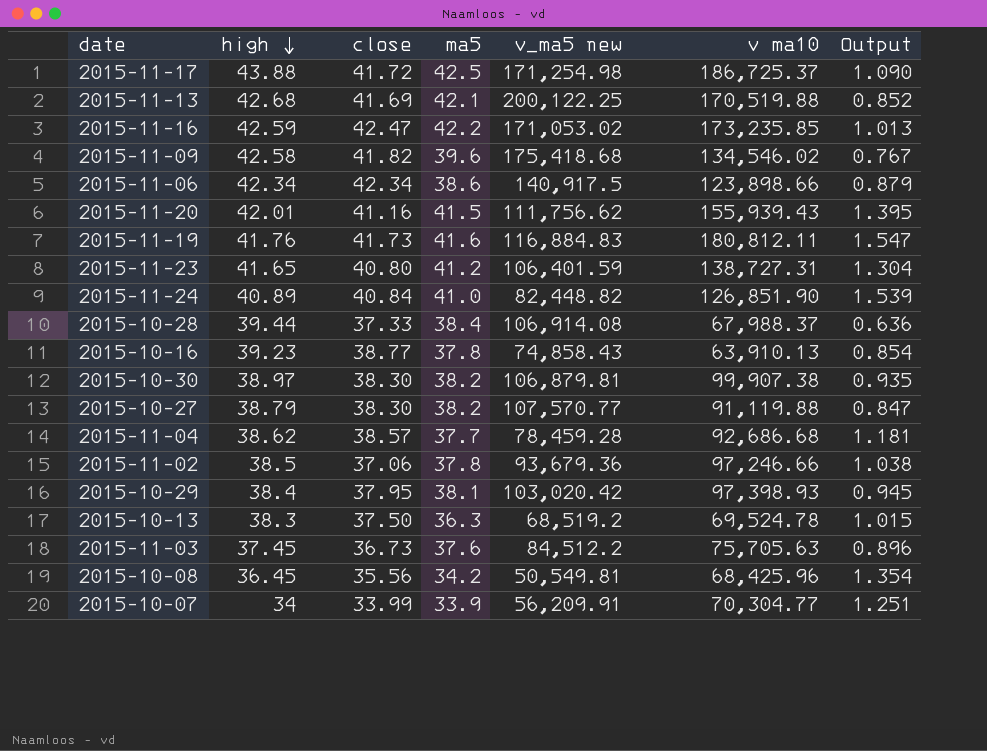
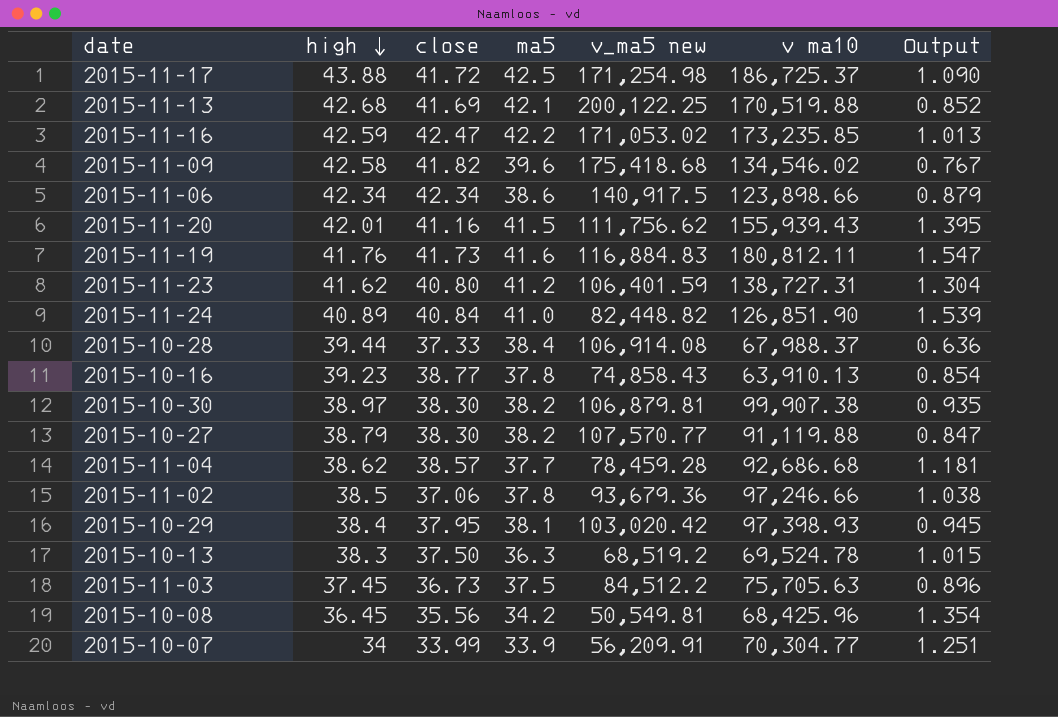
2015-11-23 | high: 41.65 -> 41.62
2015-11-03 | ma5: 37.6 -> 37.5

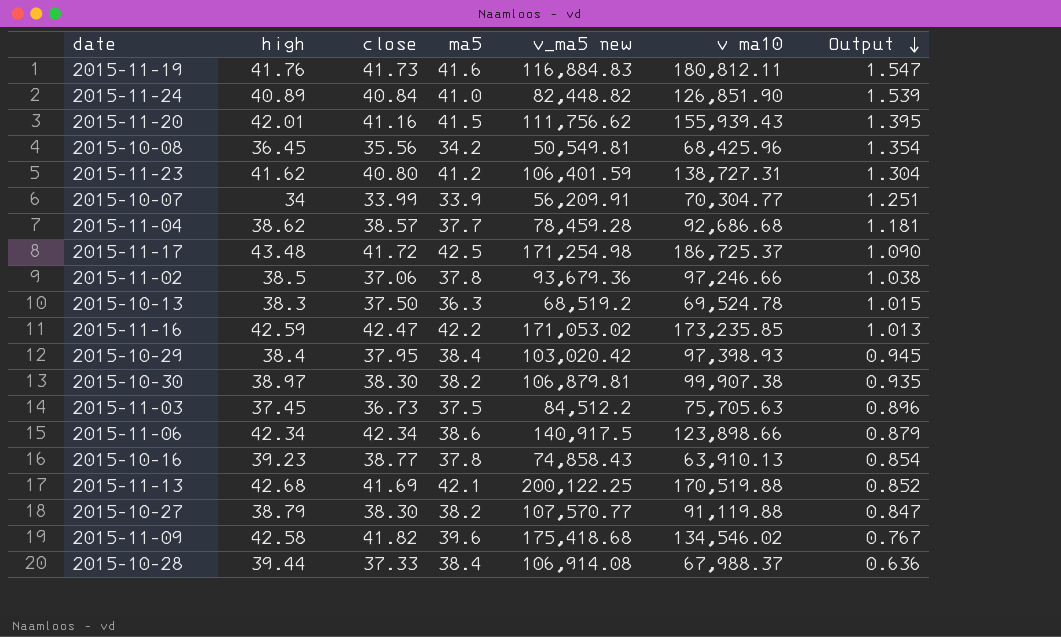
row order: high descending -> Output descending
2015-11-17 | high: 43.88 -> 43.48
2015-10-29 | ma5: 38.1 -> 38.4

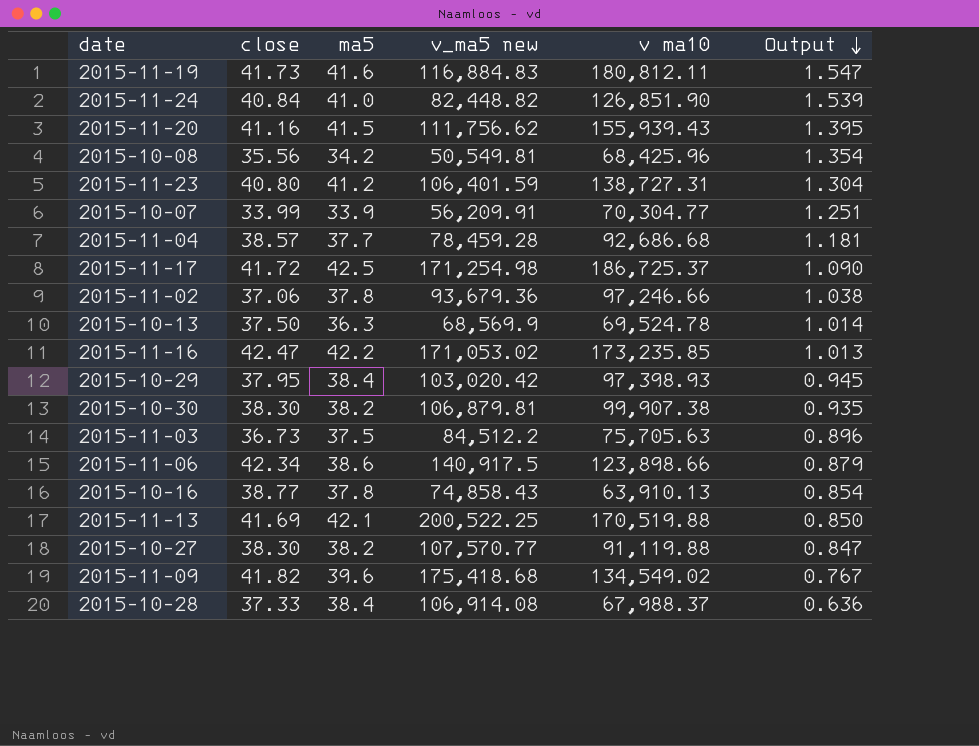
column high | position: 2 -> none
2015-10-13 | v_ma5 new: 68,519.2 -> 68,569.9
2015-10-13 | Output: 1.015 -> 1.014
2015-11-13 | v_ma5 new: 200,122.25 -> 200,522.25
2015-11-13 | Output: 0.852 -> 0.850
2015-11-09 | v ma10: 134,546.02 -> 134,549.02

